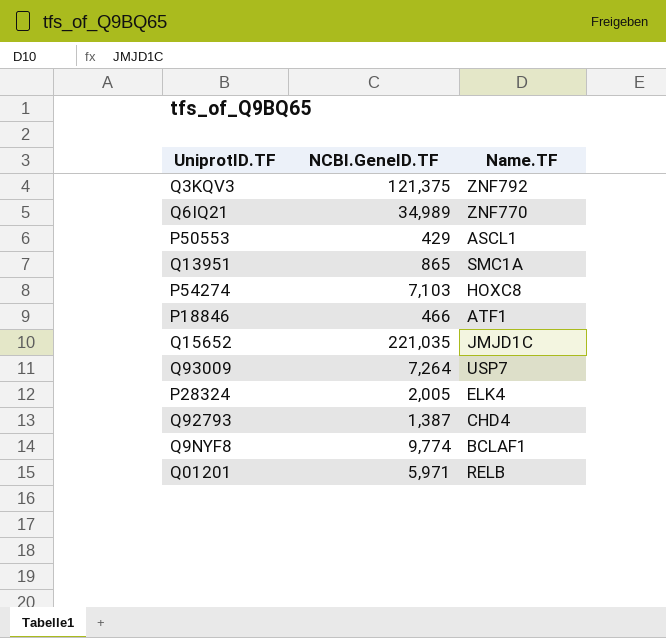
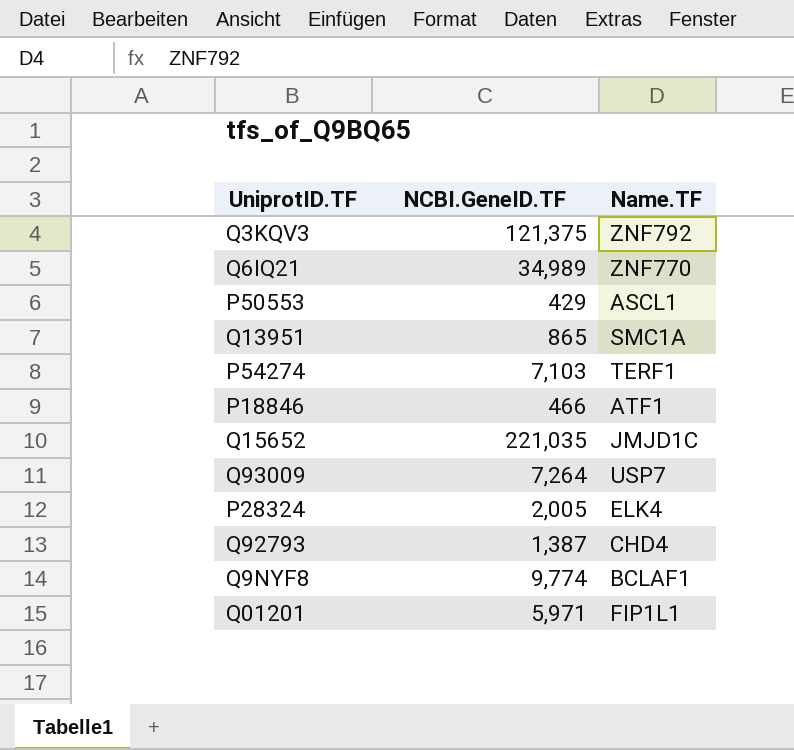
P54274 | Name.TF: HOXC8 -> TERF1
Q01201 | Name.TF: RELB -> FIP1L1

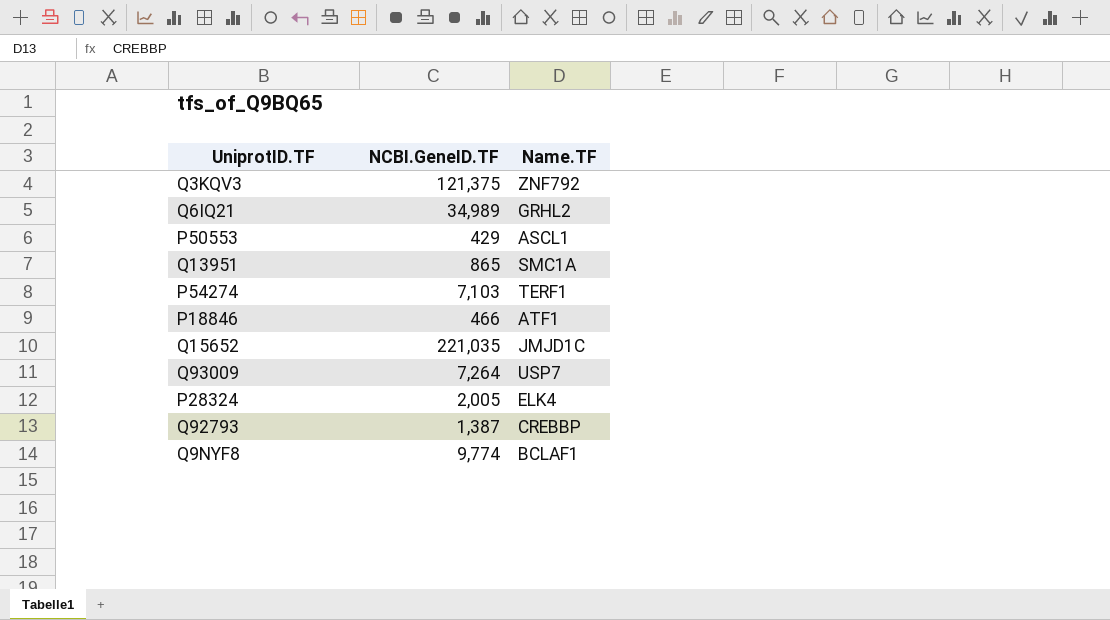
row Q01201: 5,971 | FIP1L1 -> none
Q6IQ21 | Name.TF: ZNF770 -> GRHL2
Q92793 | Name.TF: CHD4 -> CREBBP

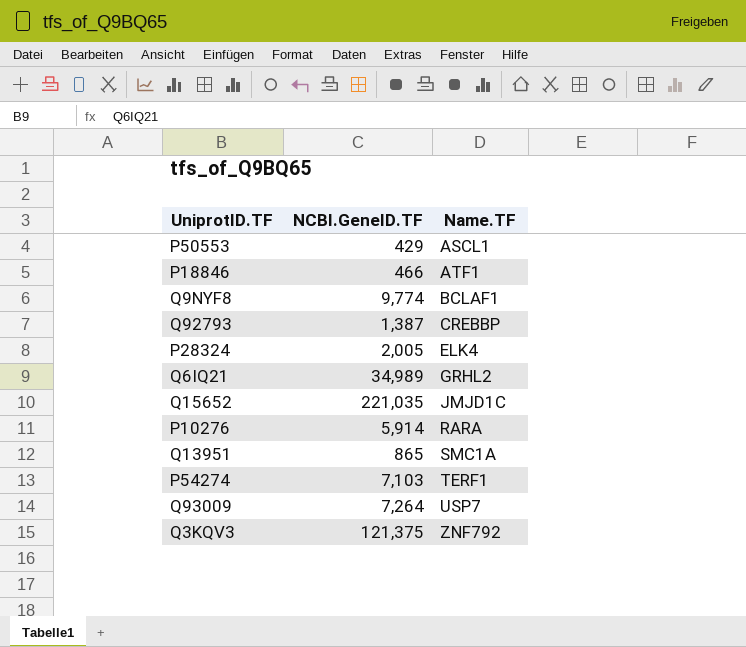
row order: none -> Name.TF ascending
row P10276: none -> 5,914 | RARA

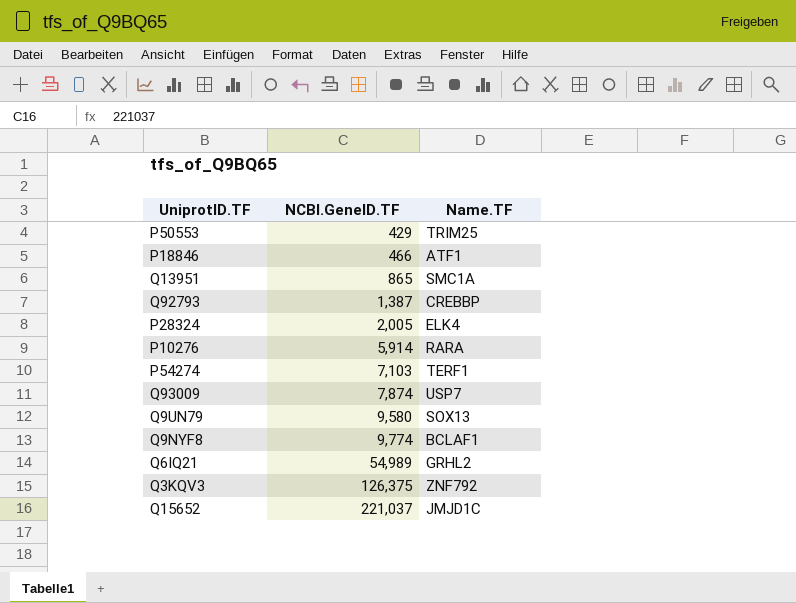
row order: Name.TF ascending -> NCBI.GeneID.TF ascending
P50553 | Name.TF: ASCL1 -> TRIM25
Q93009 | NCBI.GeneID.TF: 7,264 -> 7,874
row Q9UN79: none -> 9,580 | SOX13
Q6IQ21 | NCBI.GeneID.TF: 34,989 -> 54,989
Q3KQV3 | NCBI.GeneID.TF: 121,375 -> 126,375
Q15652 | NCBI.GeneID.TF: 221,035 -> 221,037

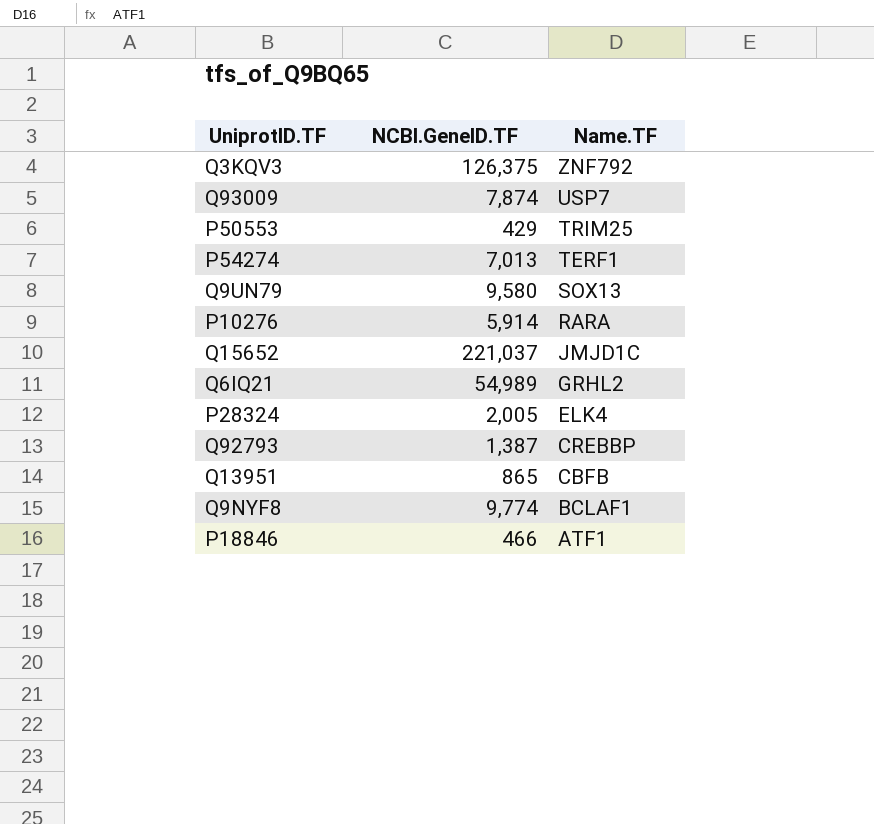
row order: NCBI.GeneID.TF ascending -> Name.TF descending
P54274 | NCBI.GeneID.TF: 7,103 -> 7,013
Q13951 | Name.TF: SMC1A -> CBFB

